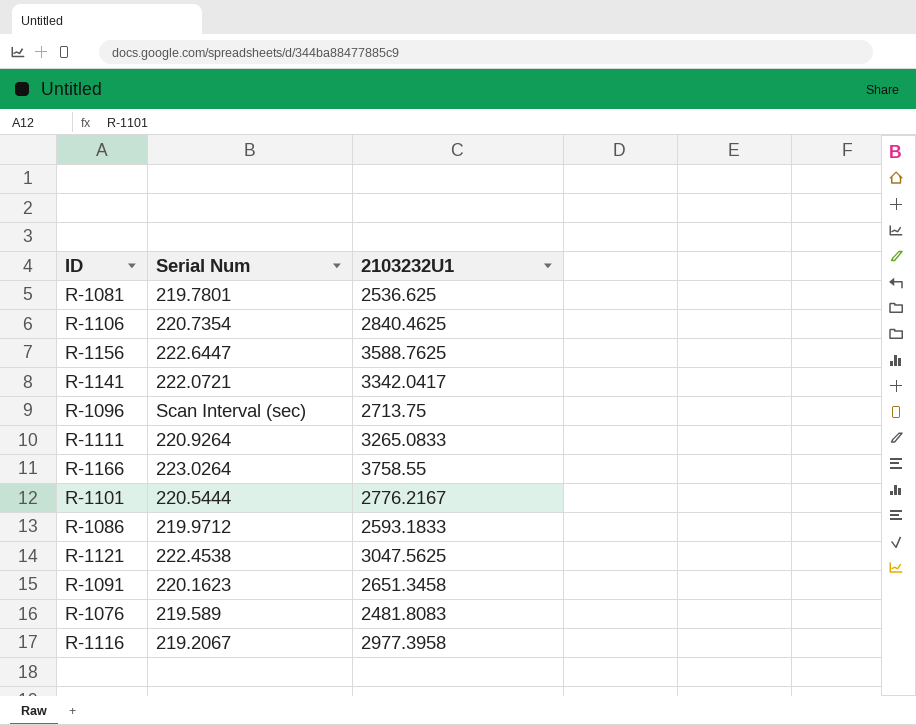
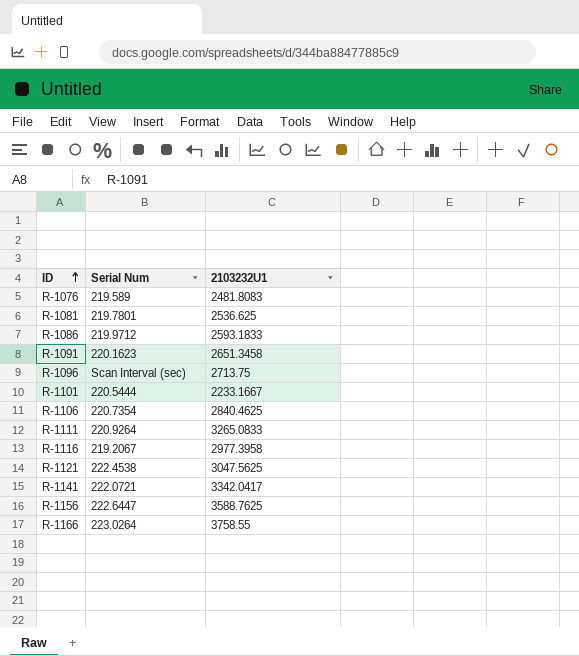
row order: none -> ID ascending
R-1101 | 2103232U1: 2776.2167 -> 2233.1667

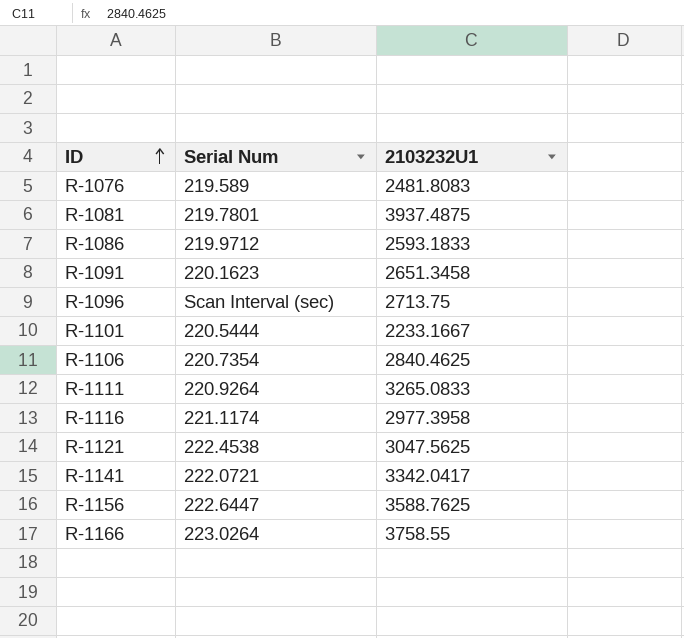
R-1081 | 2103232U1: 2536.625 -> 3937.4875
R-1116 | Serial Num: 219.2067 -> 221.1174

